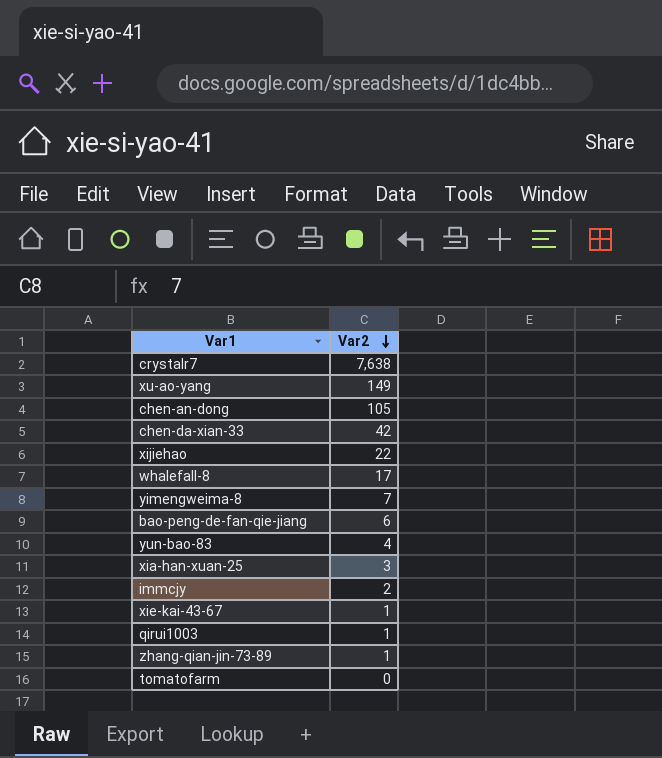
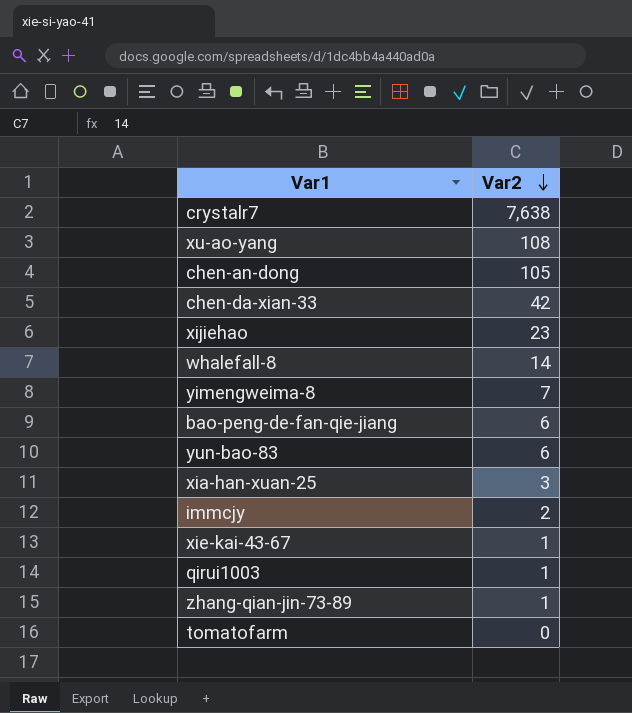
xu-ao-yang | Var2: 149 -> 108
xijiehao | Var2: 22 -> 23
whalefall-8 | Var2: 17 -> 14
yun-bao-83 | Var2: 4 -> 6

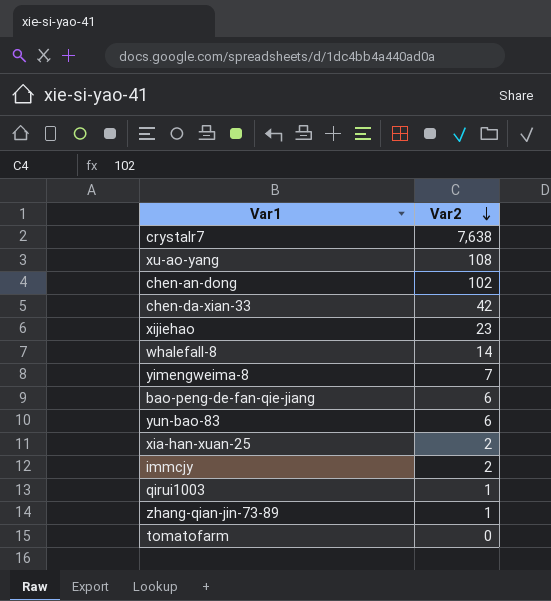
row xie-kai-43-67: 1 -> none
chen-an-dong | Var2: 105 -> 102
xia-han-xuan-25 | Var2: 3 -> 2

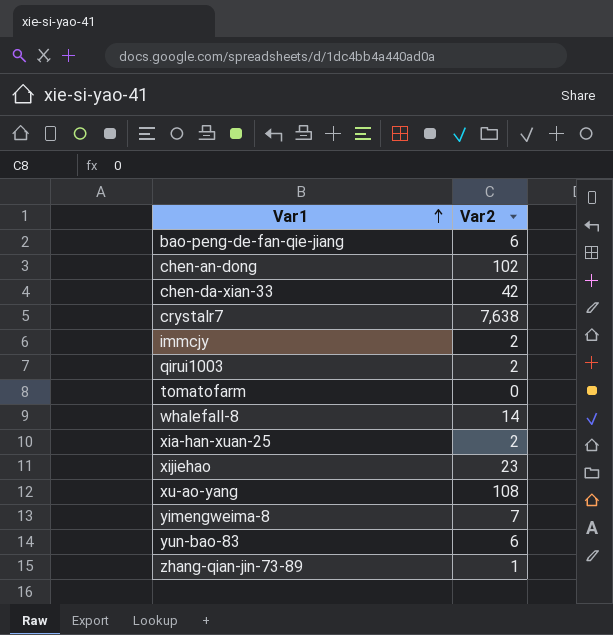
row order: Var2 descending -> Var1 ascending
qirui1003 | Var2: 1 -> 2

